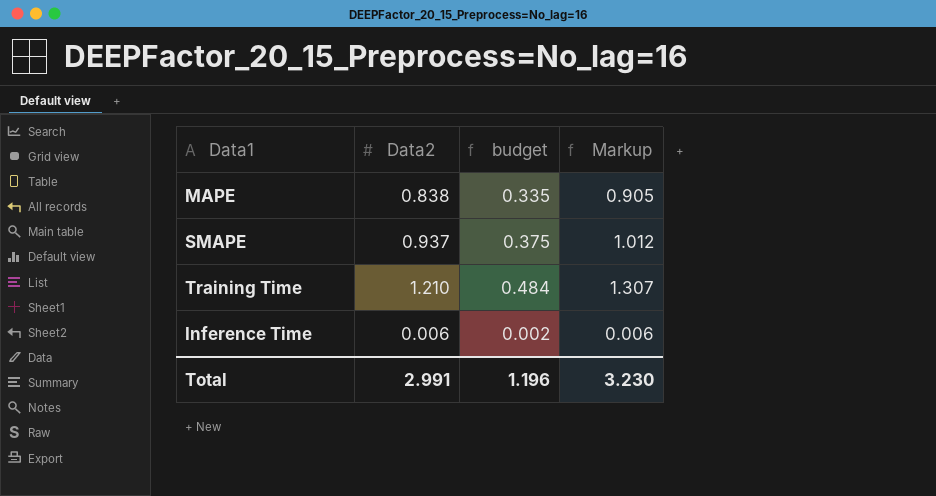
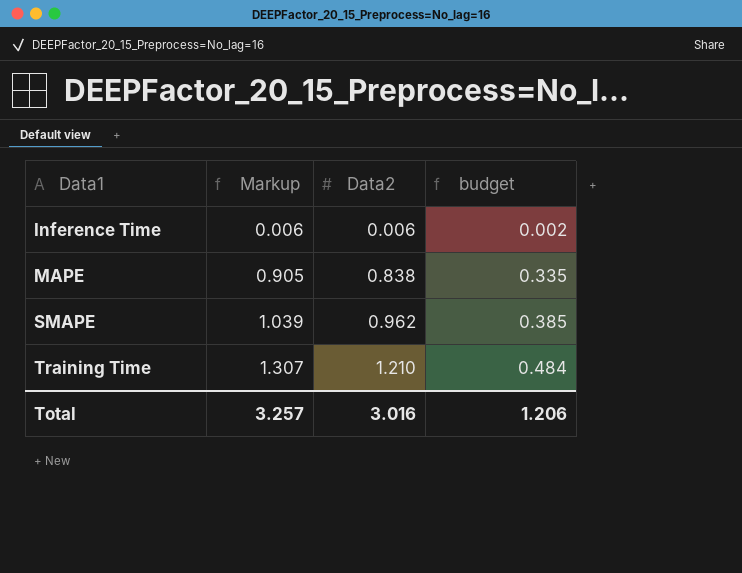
row order: none -> Data1 ascending
column Markup | position: 4 -> 2
SMAPE | Markup: 1.012 -> 1.039
SMAPE | Data2: 0.937 -> 0.962
SMAPE | budget: 0.375 -> 0.385
Total | Markup: 3.230 -> 3.257
Total | Data2: 2.991 -> 3.016
Total | budget: 1.196 -> 1.206

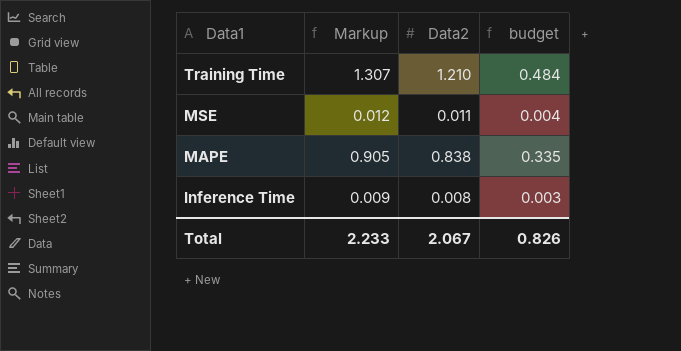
row order: Data1 ascending -> Data1 descending
row SMAPE: 1.039 | 0.962 | 0.385 -> none
row MSE: none -> 0.012 | 0.011 | 0.004
Inference Time | Markup: 0.006 -> 0.009
Inference Time | Data2: 0.006 -> 0.008
Inference Time | budget: 0.002 -> 0.003
Total | Markup: 3.257 -> 2.233
Total | Data2: 3.016 -> 2.067
Total | budget: 1.206 -> 0.826

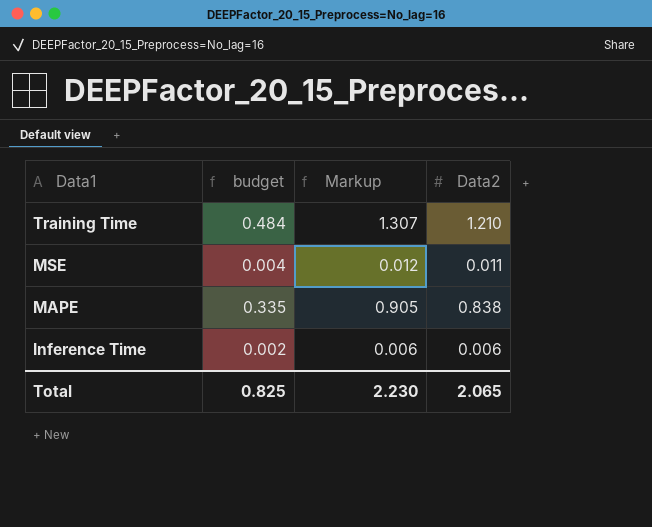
column budget | position: 4 -> 2
Inference Time | budget: 0.003 -> 0.002
Inference Time | Markup: 0.009 -> 0.006
Inference Time | Data2: 0.008 -> 0.006
Total | budget: 0.826 -> 0.825
Total | Markup: 2.233 -> 2.230
Total | Data2: 2.067 -> 2.065

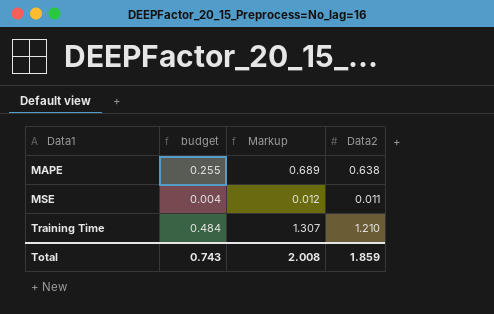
row order: Data1 descending -> Data1 ascending
row Inference Time: 0.002 | 0.006 | 0.006 -> none
MAPE | budget: 0.335 -> 0.255
MAPE | Markup: 0.905 -> 0.689
MAPE | Data2: 0.838 -> 0.638
Total | budget: 0.825 -> 0.743
Total | Markup: 2.230 -> 2.008
Total | Data2: 2.065 -> 1.859

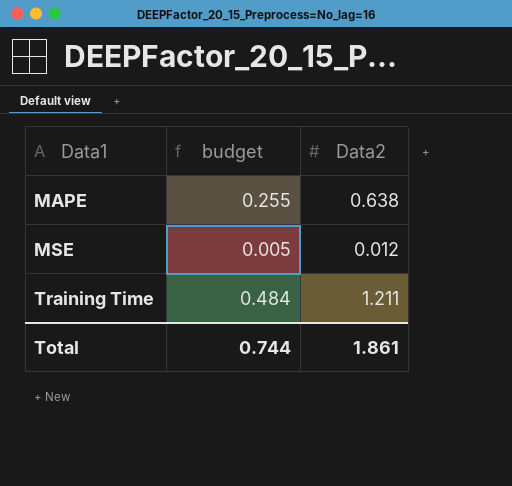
column Markup | formula: [Data2] * 1.08 -> none
MSE | budget: 0.004 -> 0.005
MSE | Data2: 0.011 -> 0.012
Training Time | Data2: 1.210 -> 1.211
Total | budget: 0.743 -> 0.744
Total | Data2: 1.859 -> 1.861

